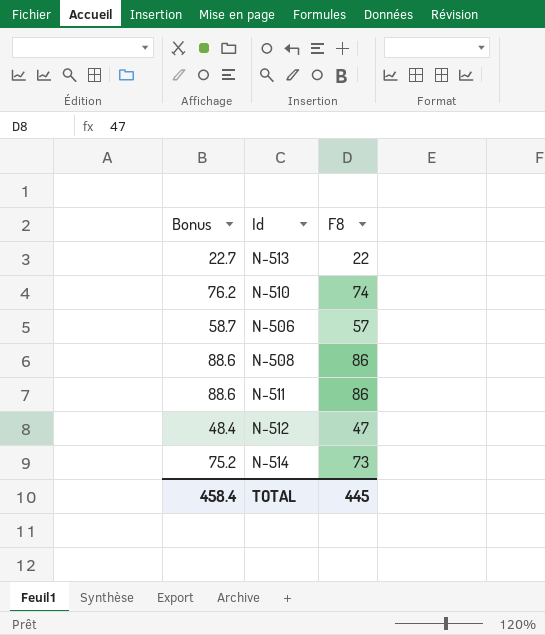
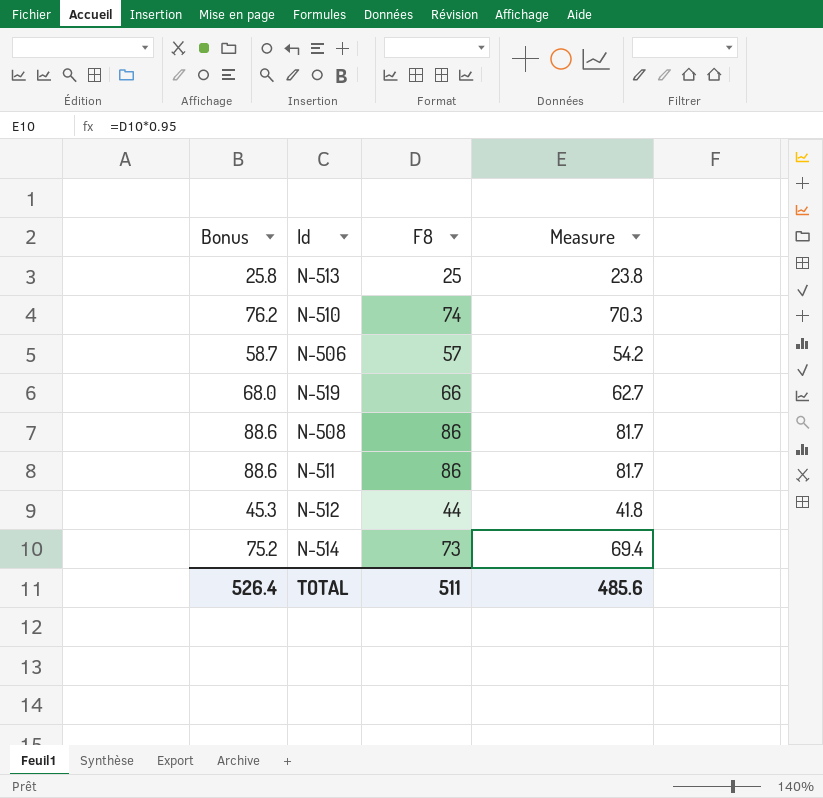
column Measure | formula: none -> [F8] * 0.95
N-513 | Bonus: 22.7 -> 25.8
N-513 | F8: 22 -> 25
row N-519: none -> 68.0 | 66 | 62.7
N-512 | Bonus: 48.4 -> 45.3
N-512 | F8: 47 -> 44
TOTAL | Bonus: 458.4 -> 526.4
TOTAL | F8: 445 -> 511

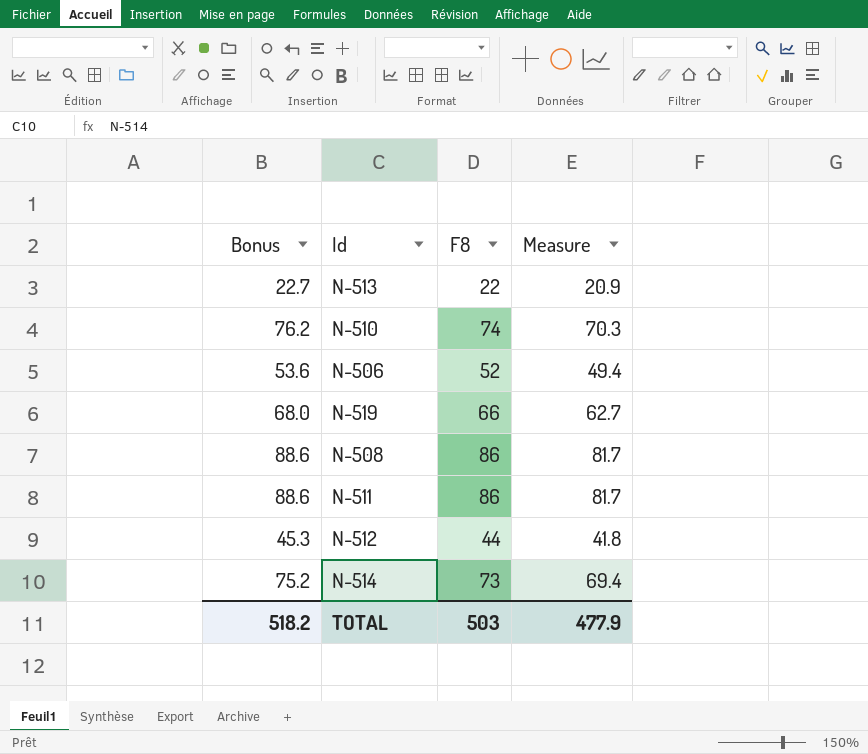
N-513 | Bonus: 25.8 -> 22.7
N-513 | F8: 25 -> 22
N-513 | Measure: 23.8 -> 20.9
N-506 | Bonus: 58.7 -> 53.6
N-506 | F8: 57 -> 52
N-506 | Measure: 54.2 -> 49.4
TOTAL | Bonus: 526.4 -> 518.2
TOTAL | F8: 511 -> 503
TOTAL | Measure: 485.6 -> 477.9

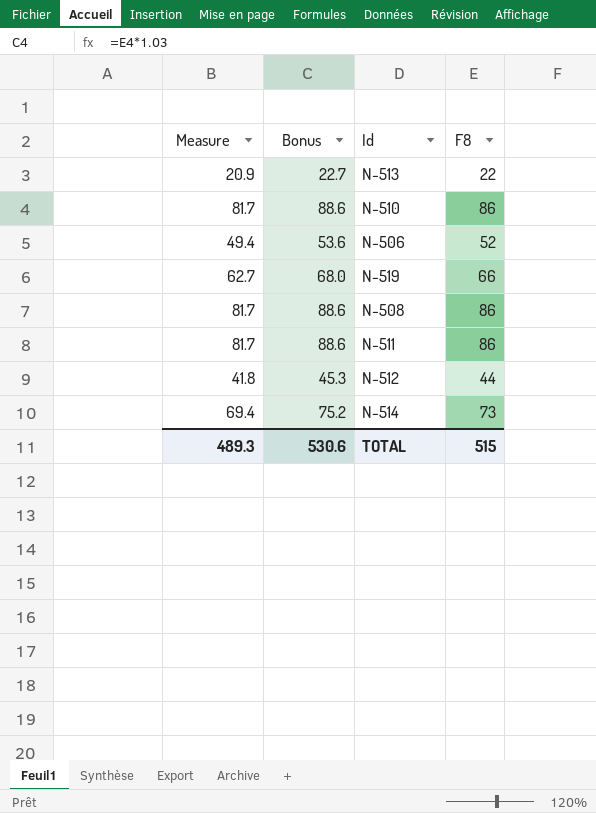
column Measure | position: 4 -> 1
N-510 | Measure: 70.3 -> 81.7
N-510 | Bonus: 76.2 -> 88.6
N-510 | F8: 74 -> 86
TOTAL | Measure: 477.9 -> 489.3
TOTAL | Bonus: 518.2 -> 530.6
TOTAL | F8: 503 -> 515

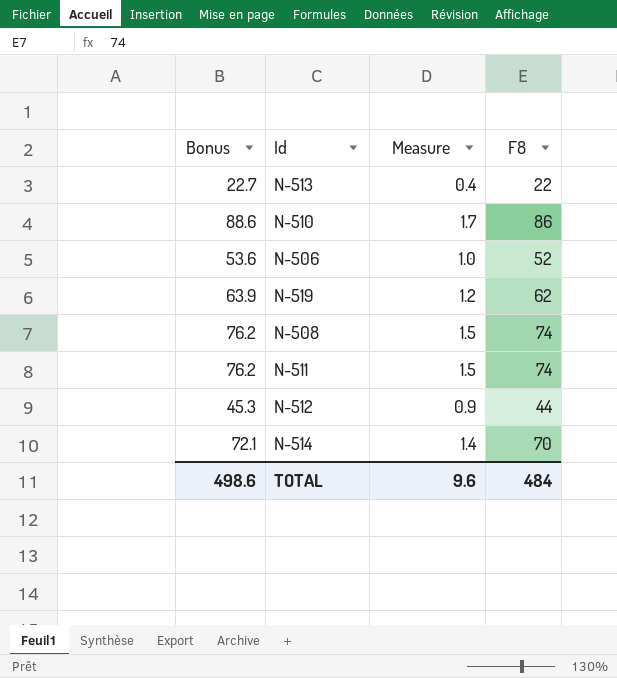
column Measure | formula: [F8] * 0.95 -> [F8] * 0.02
column Measure | position: 1 -> 3
N-519 | Bonus: 68.0 -> 63.9
N-519 | F8: 66 -> 62
N-508 | Bonus: 88.6 -> 76.2
N-508 | F8: 86 -> 74
N-511 | Bonus: 88.6 -> 76.2
N-511 | F8: 86 -> 74
N-514 | Bonus: 75.2 -> 72.1
N-514 | F8: 73 -> 70
TOTAL | Bonus: 530.6 -> 498.6
TOTAL | Measure: 489.3 -> 9.6
TOTAL | F8: 515 -> 484

